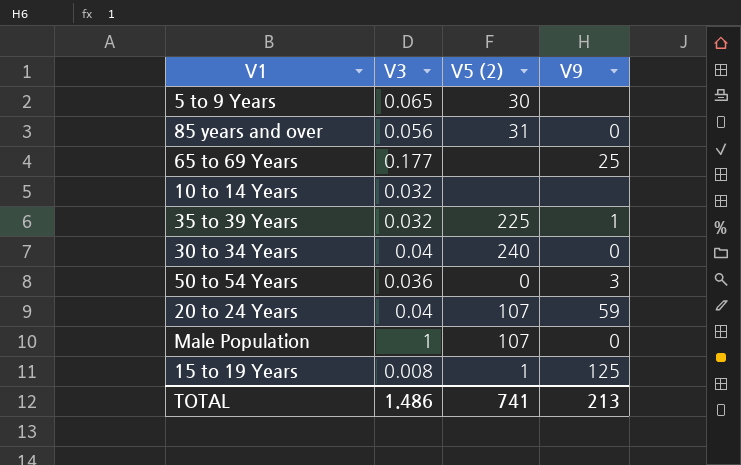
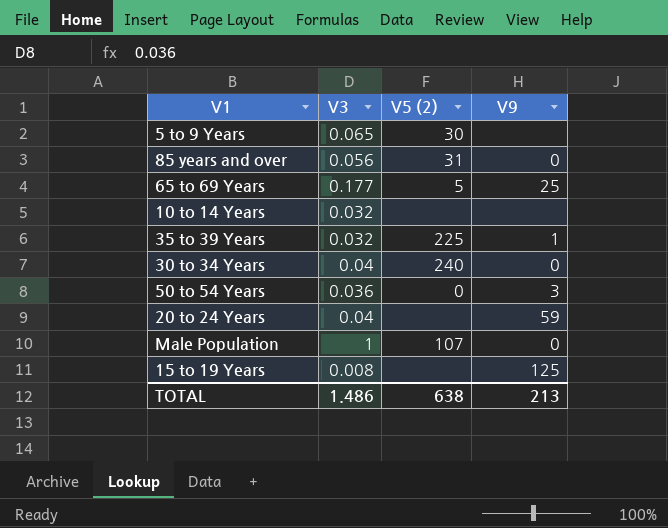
65 to 69 Years | V5 (2): none -> 5
20 to 24 Years | V5 (2): 107 -> none
15 to 19 Years | V5 (2): 1 -> none
TOTAL | V5 (2): 741 -> 638

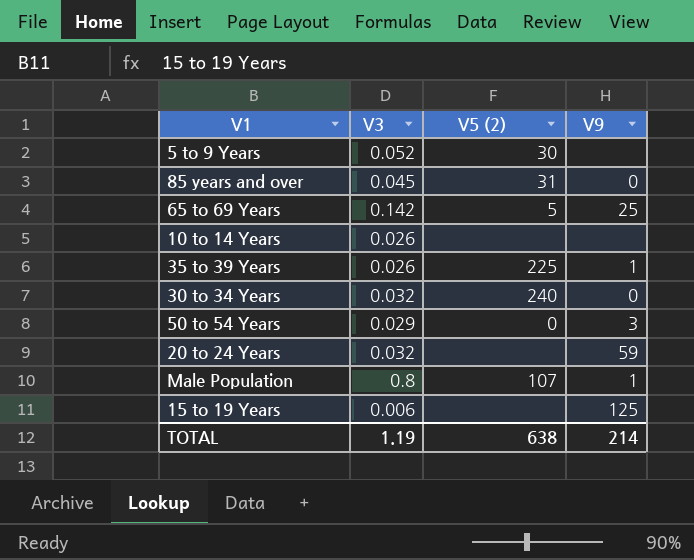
5 to 9 Years | V3: 0.065 -> 0.052
85 years and over | V3: 0.056 -> 0.045
65 to 69 Years | V3: 0.177 -> 0.142
10 to 14 Years | V3: 0.032 -> 0.026
35 to 39 Years | V3: 0.032 -> 0.026
30 to 34 Years | V3: 0.04 -> 0.032
50 to 54 Years | V3: 0.036 -> 0.029
20 to 24 Years | V3: 0.04 -> 0.032
Male Population | V3: 1 -> 0.8
Male Population | V9: 0 -> 1
15 to 19 Years | V3: 0.008 -> 0.006
TOTAL | V3: 1.486 -> 1.19
TOTAL | V9: 213 -> 214

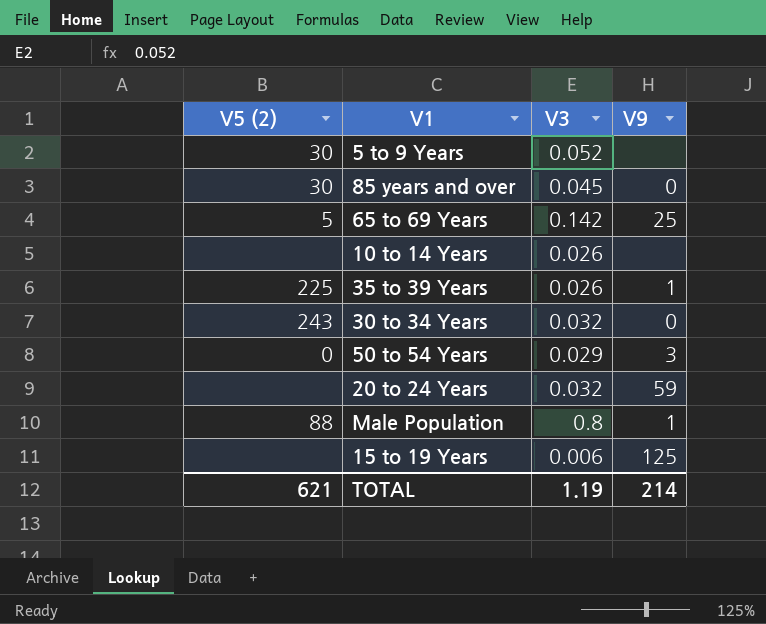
column V5 (2) | position: 3 -> 1
85 years and over | V5 (2): 31 -> 30
30 to 34 Years | V5 (2): 240 -> 243
Male Population | V5 (2): 107 -> 88
TOTAL | V5 (2): 638 -> 621

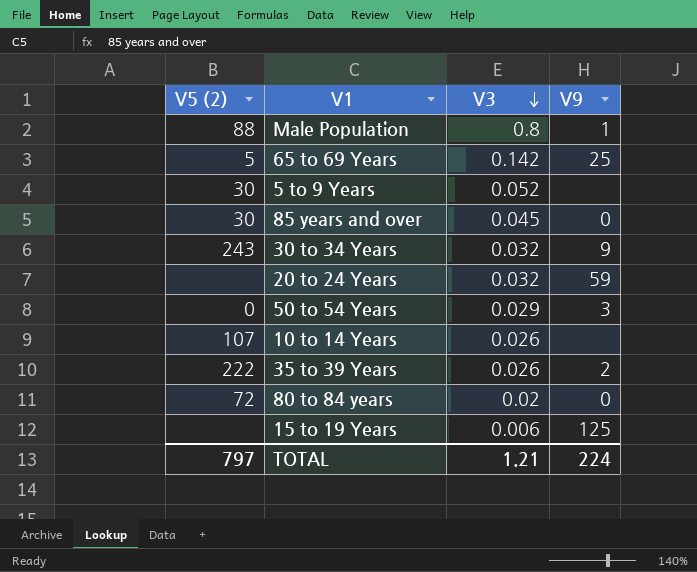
row order: none -> V3 descending
30 to 34 Years | V9: 0 -> 9
10 to 14 Years | V5 (2): none -> 107
35 to 39 Years | V5 (2): 225 -> 222
35 to 39 Years | V9: 1 -> 2
row 80 to 84 years: none -> 72 | 0.02 | 0
TOTAL | V5 (2): 621 -> 797
TOTAL | V3: 1.19 -> 1.21
TOTAL | V9: 214 -> 224

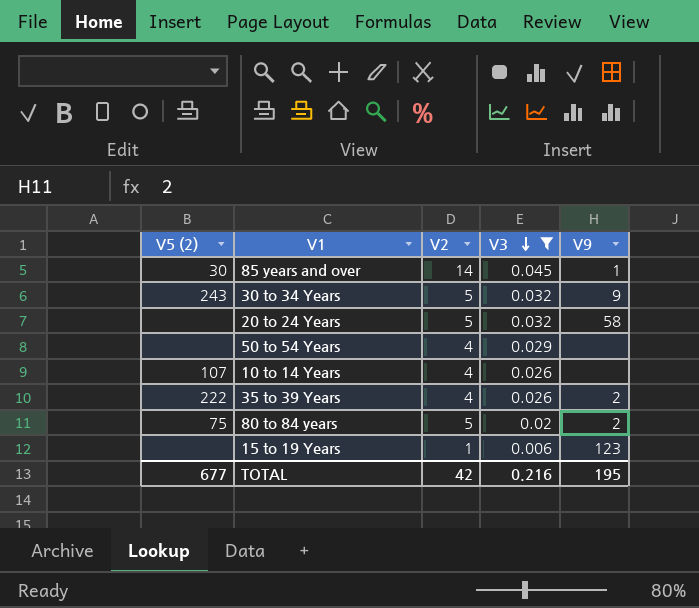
filter: none -> V3 <= 0.045
column V2 | position: none -> 3
85 years and over | V9: 0 -> 1
20 to 24 Years | V9: 59 -> 58
50 to 54 Years | V5 (2): 0 -> none
50 to 54 Years | V9: 3 -> none
80 to 84 years | V5 (2): 72 -> 75
80 to 84 years | V9: 0 -> 2
15 to 19 Years | V9: 125 -> 123
TOTAL | V5 (2): 797 -> 677
TOTAL | V3: 1.21 -> 0.216
TOTAL | V9: 224 -> 195

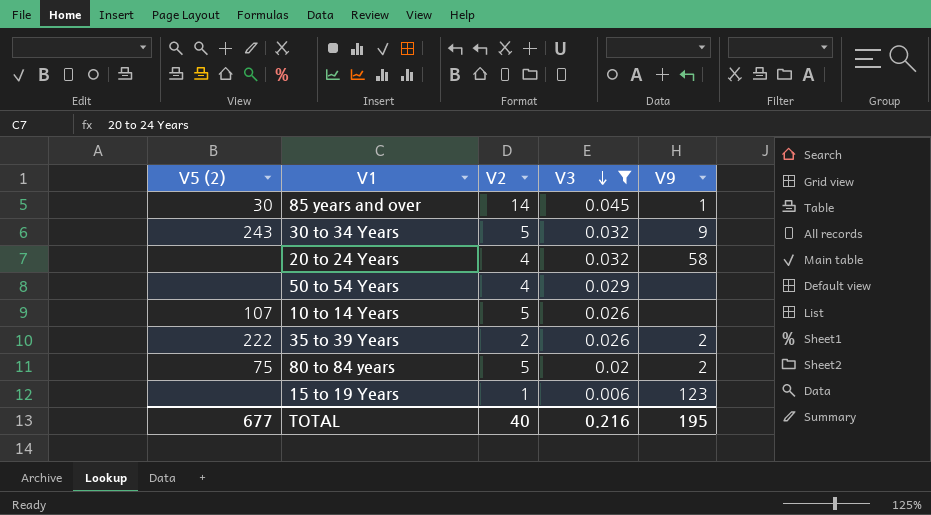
20 to 24 Years | V2: 5 -> 4
10 to 14 Years | V2: 4 -> 5
35 to 39 Years | V2: 4 -> 2
TOTAL | V2: 42 -> 40

